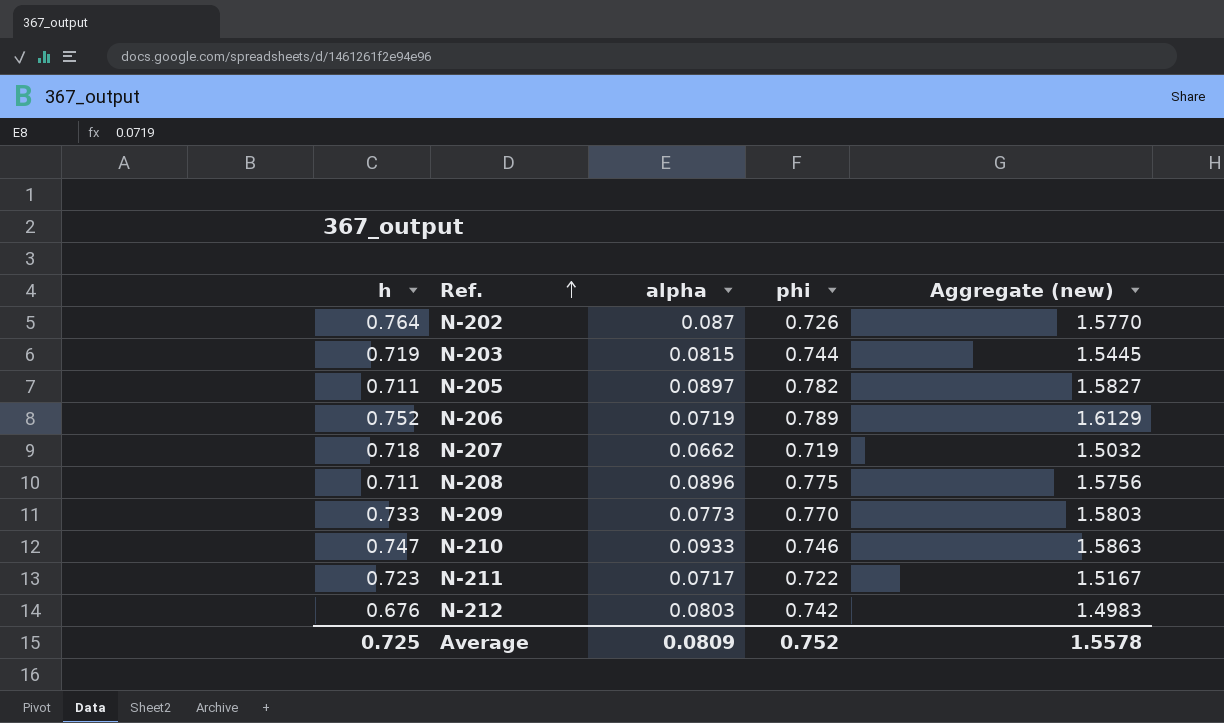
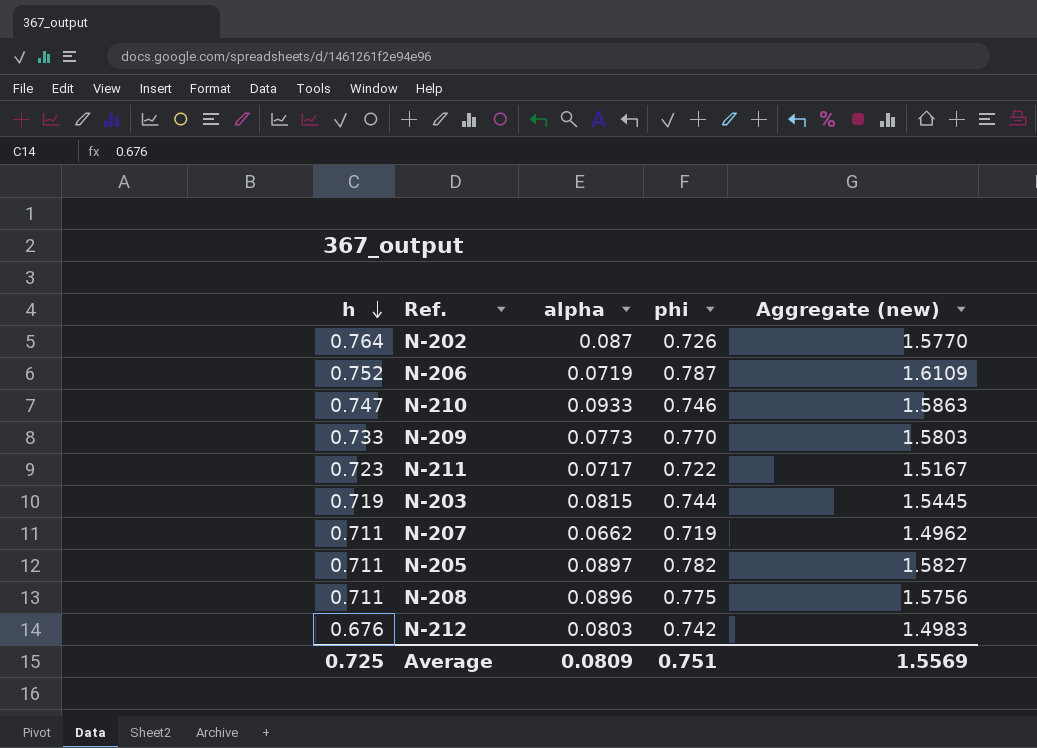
row order: Ref. ascending -> h descending
N-206 | phi: 0.789 -> 0.787
N-206 | Aggregate (new): 1.6129 -> 1.6109
N-207 | h: 0.718 -> 0.711
N-207 | Aggregate (new): 1.5032 -> 1.4962
Average | phi: 0.752 -> 0.751
Average | Aggregate (new): 1.5578 -> 1.5569

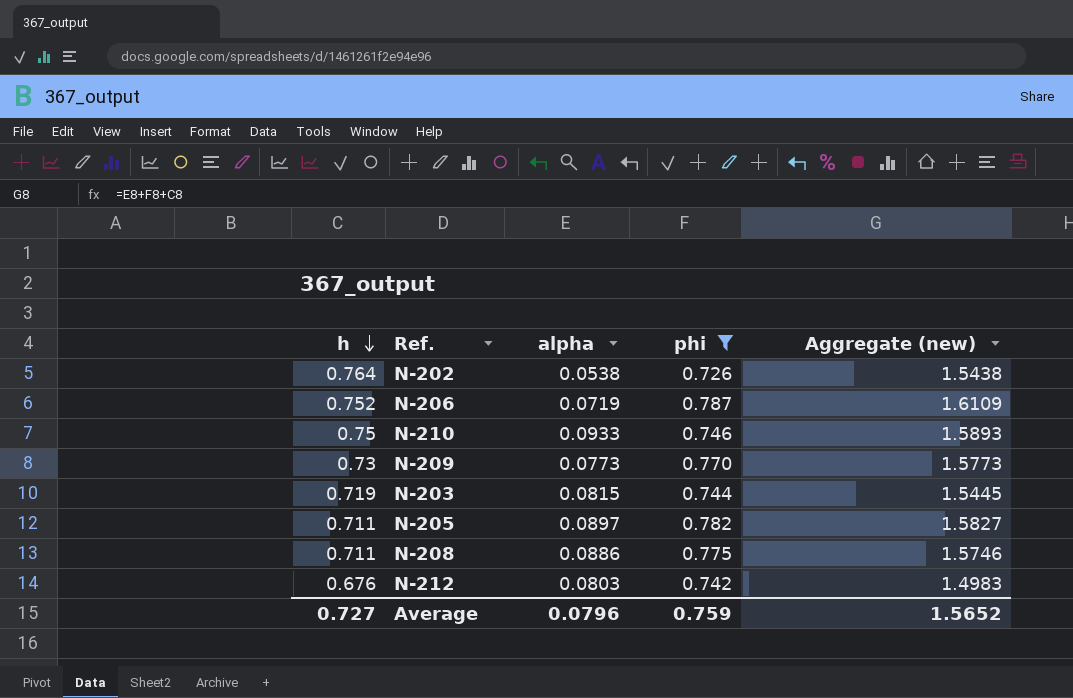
filter: none -> phi >= 0.726
N-202 | alpha: 0.087 -> 0.0538
N-202 | Aggregate (new): 1.5770 -> 1.5438
N-210 | h: 0.747 -> 0.75
N-210 | Aggregate (new): 1.5863 -> 1.5893
N-209 | h: 0.733 -> 0.73
N-209 | Aggregate (new): 1.5803 -> 1.5773
N-208 | alpha: 0.0896 -> 0.0886
N-208 | Aggregate (new): 1.5756 -> 1.5746
Average | h: 0.725 -> 0.727
Average | alpha: 0.0809 -> 0.0796
Average | phi: 0.751 -> 0.759
Average | Aggregate (new): 1.5569 -> 1.5652

